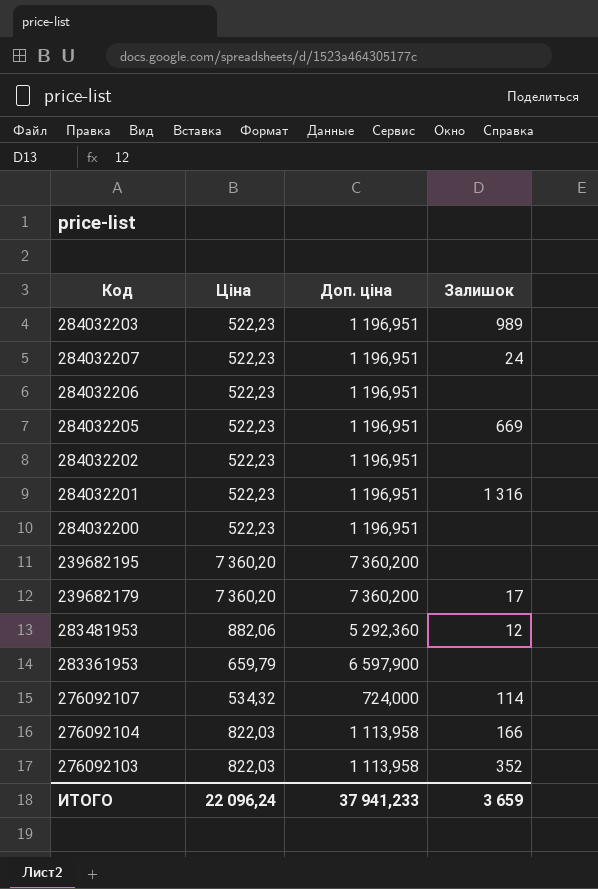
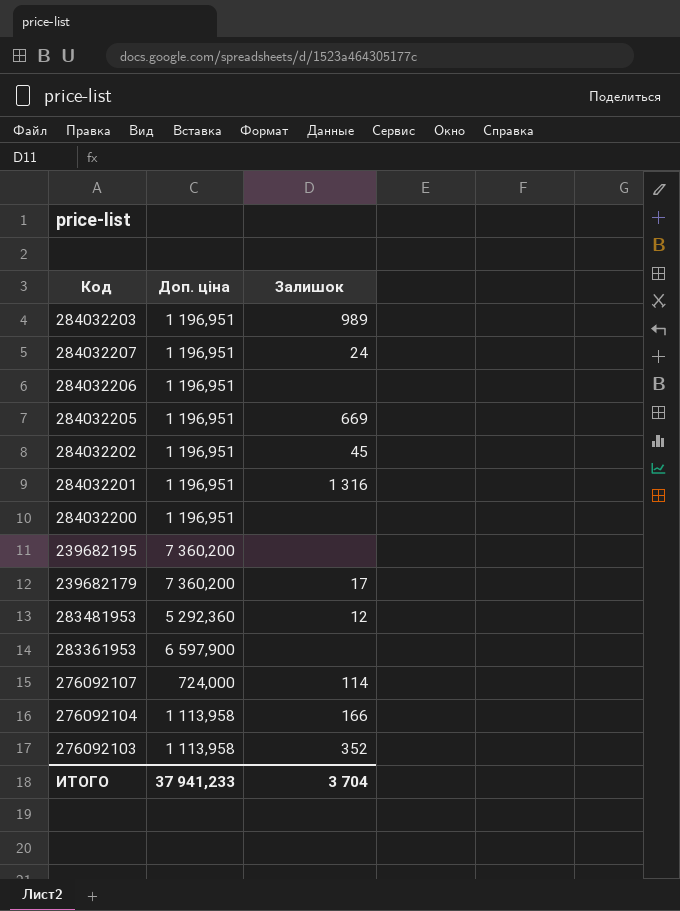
column Ціна | position: 2 -> none
284032202 | Залишок: none -> 45
ИТОГО | Залишок: 3 659 -> 3 704

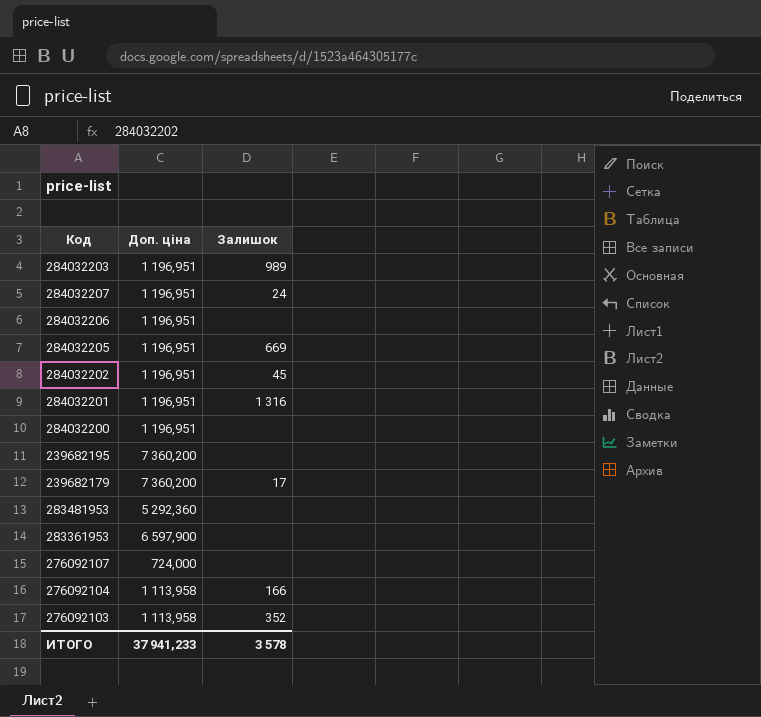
283481953 | Залишок: 12 -> none
276092107 | Залишок: 114 -> none
ИТОГО | Залишок: 3 704 -> 3 578

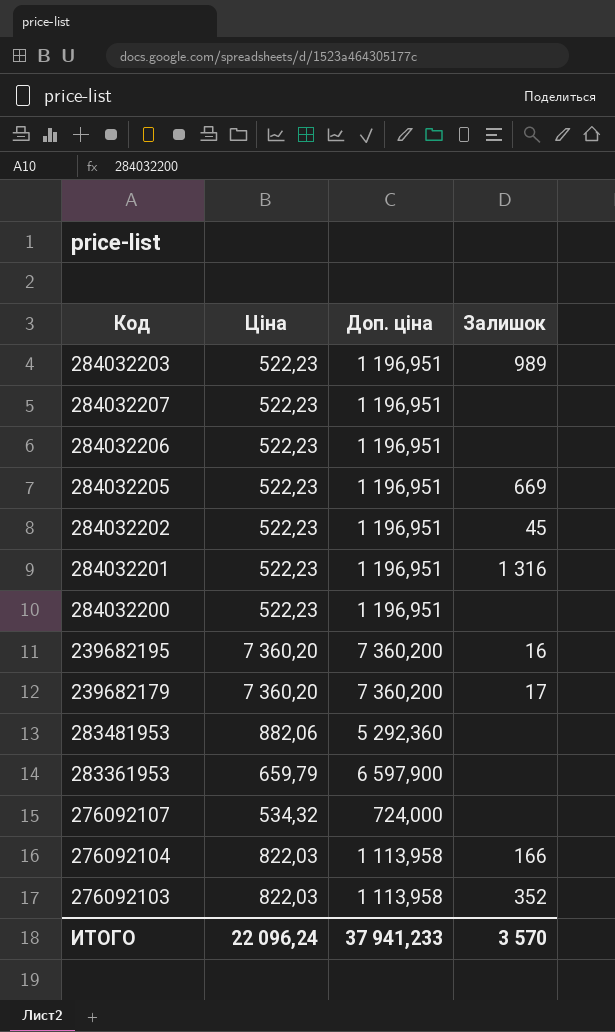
column Ціна | position: none -> 2
284032207 | Залишок: 24 -> none
239682195 | Залишок: none -> 16
ИТОГО | Залишок: 3 578 -> 3 570

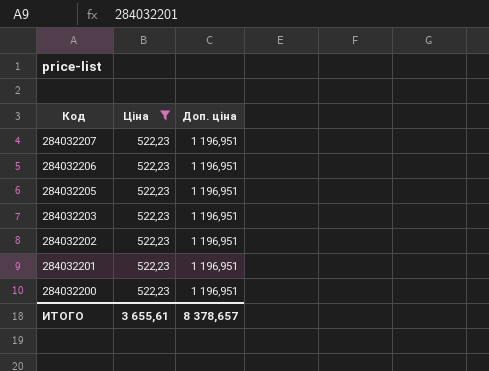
filter: none -> Ціна = 522,23
row order: none -> Код descending
column Залишок | position: 4 -> none
ИТОГО | Ціна: 22 096,24 -> 3 655,61
ИТОГО | Доп. ціна: 37 941,233 -> 8 378,657

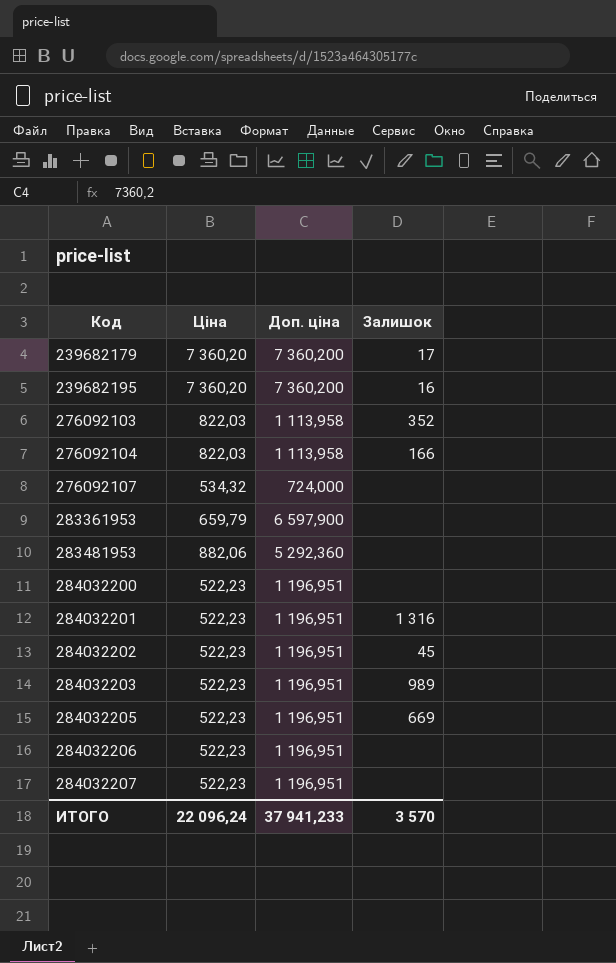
filter: Ціна = 522,23 -> none
row order: Код descending -> Код ascending
column Залишок | position: none -> 4
ИТОГО | Ціна: 3 655,61 -> 22 096,24
ИТОГО | Доп. ціна: 8 378,657 -> 37 941,233

